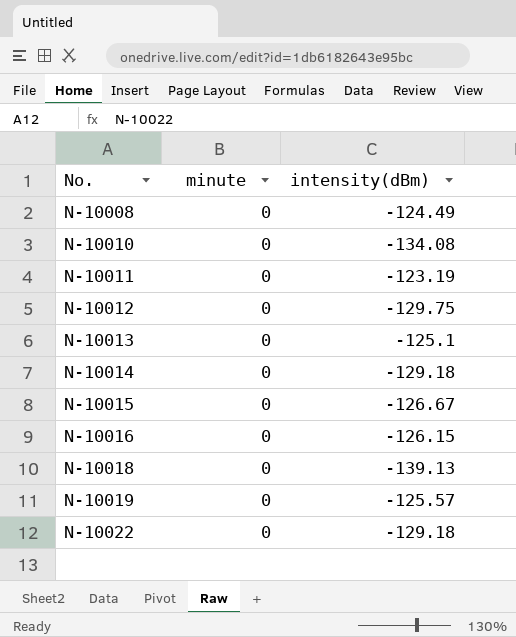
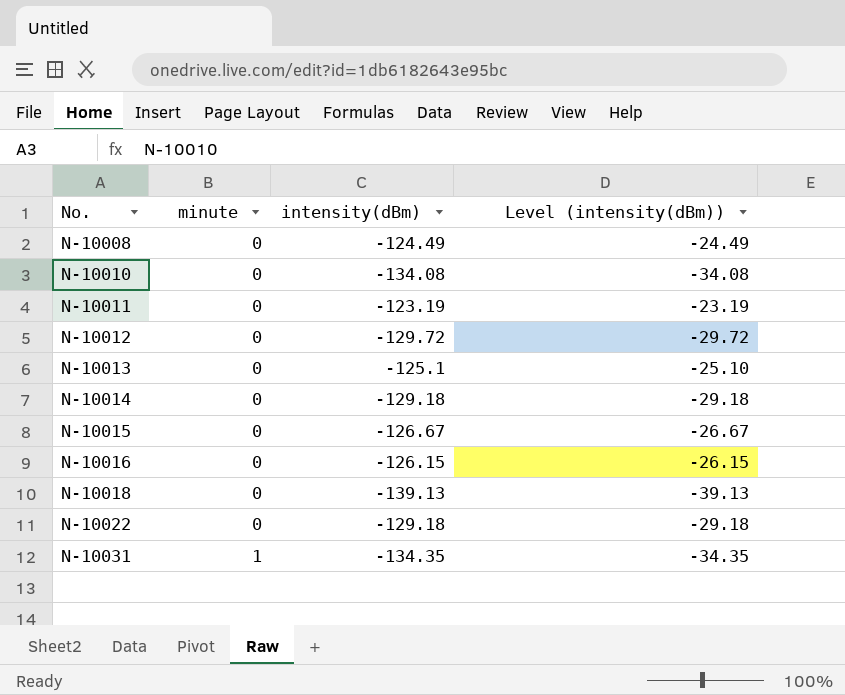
column Level (intensity(dBm)) | formula: none -> [intensity(dBm)] + 100
row N-10019: 0 | -125.57 -> none
N-10012 | intensity(dBm): -129.75 -> -129.72
row N-10031: none -> 1 | -134.35 | -34.35

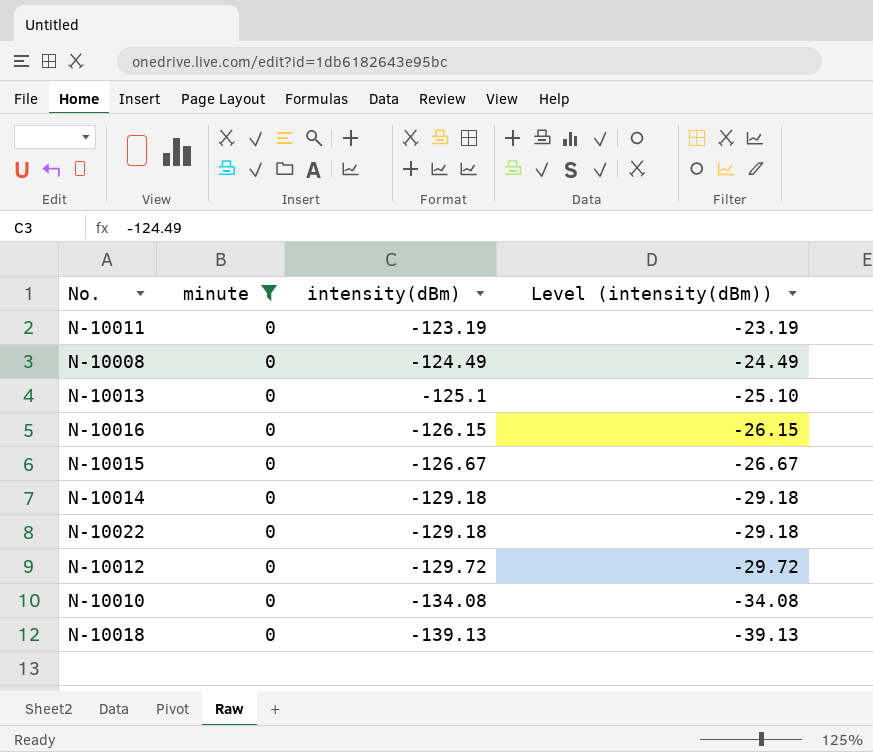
filter: none -> minute = 0
row order: No. ascending -> intensity(dBm) descending

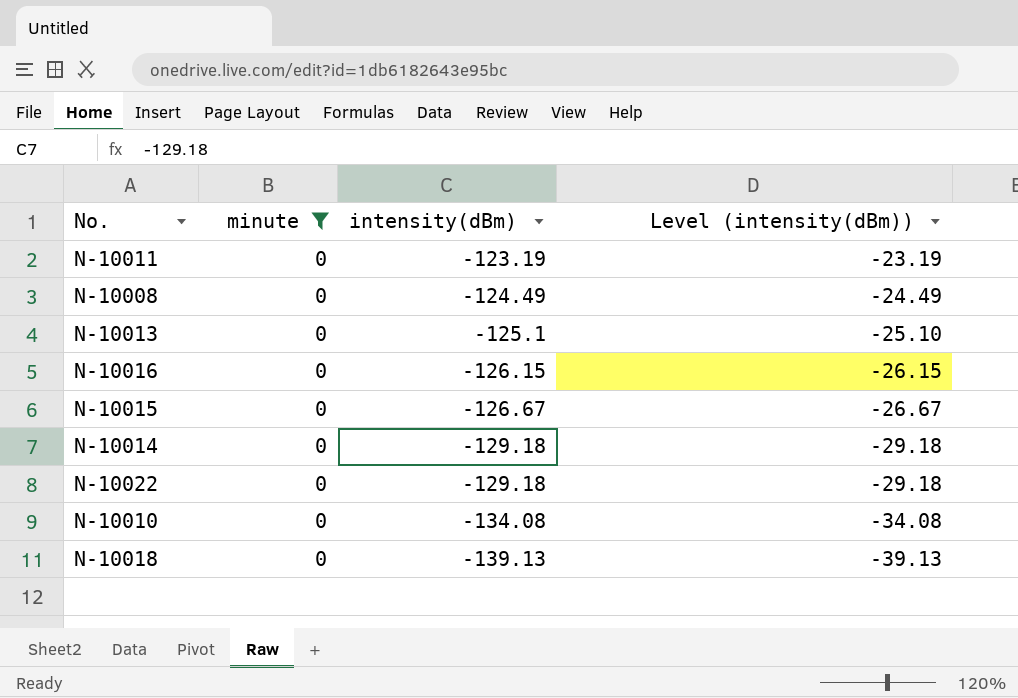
row N-10012: 0 | -129.72 | -29.72 -> none

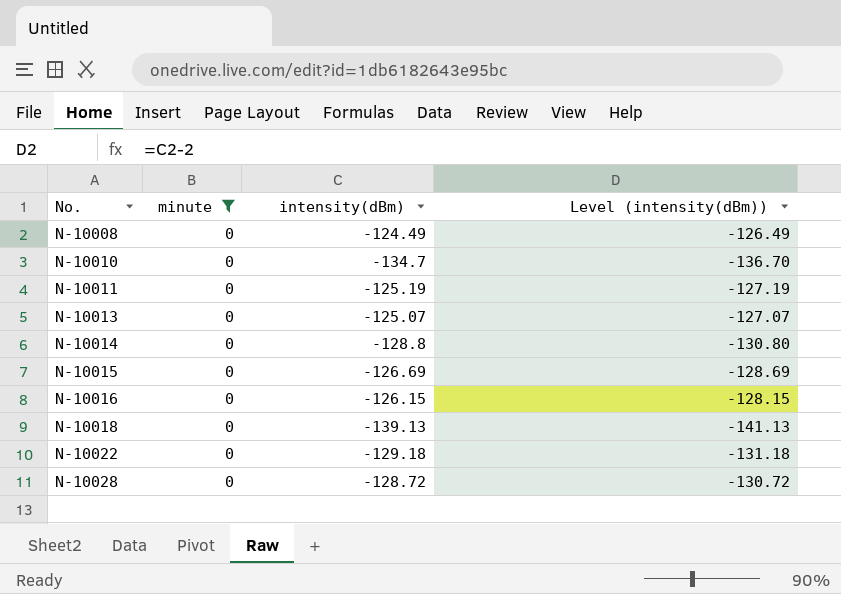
row order: intensity(dBm) descending -> No. ascending
column Level (intensity(dBm)) | formula: [intensity(dBm)] + 100 -> [intensity(dBm)] - 2
N-10010 | intensity(dBm): -134.08 -> -134.7
N-10011 | intensity(dBm): -123.19 -> -125.19
N-10013 | intensity(dBm): -125.1 -> -125.07
N-10014 | intensity(dBm): -129.18 -> -128.8
N-10015 | intensity(dBm): -126.67 -> -126.69
row N-10028: none -> 0 | -128.72 | -130.72

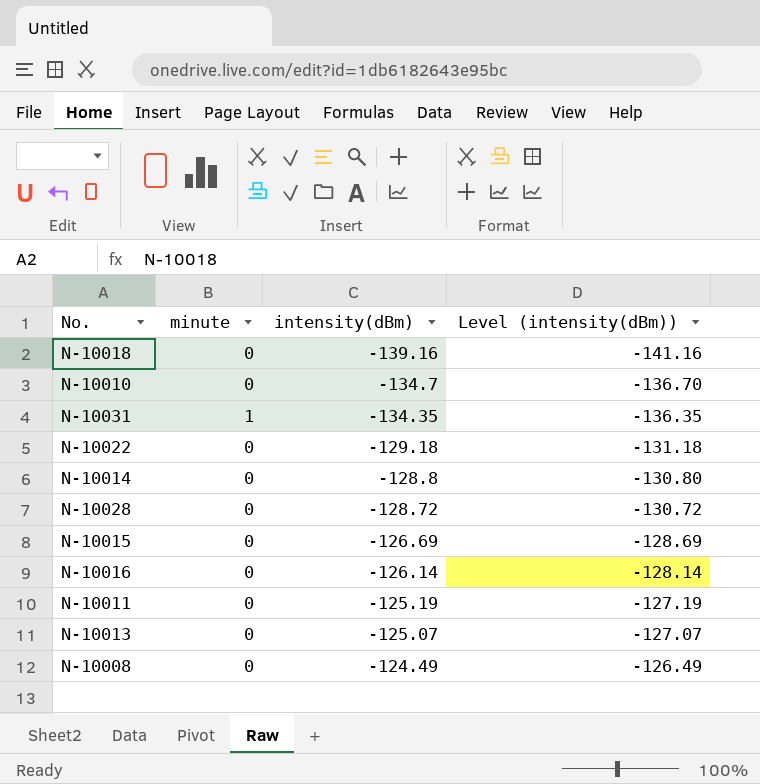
filter: minute = 0 -> none
row order: No. ascending -> intensity(dBm) ascending
N-10018 | intensity(dBm): -139.13 -> -139.16
N-10018 | Level (intensity(dBm)): -141.13 -> -141.16
N-10016 | intensity(dBm): -126.15 -> -126.14
N-10016 | Level (intensity(dBm)): -128.15 -> -128.14

